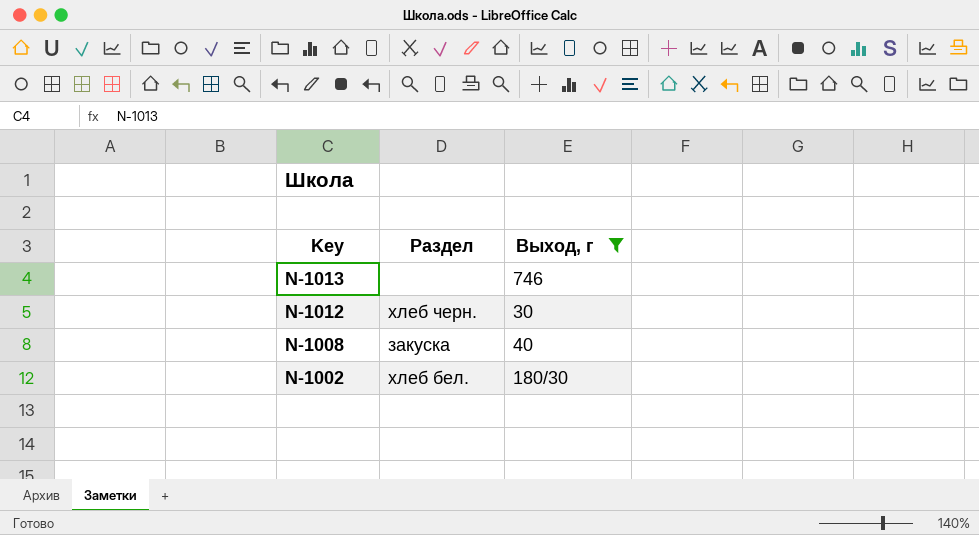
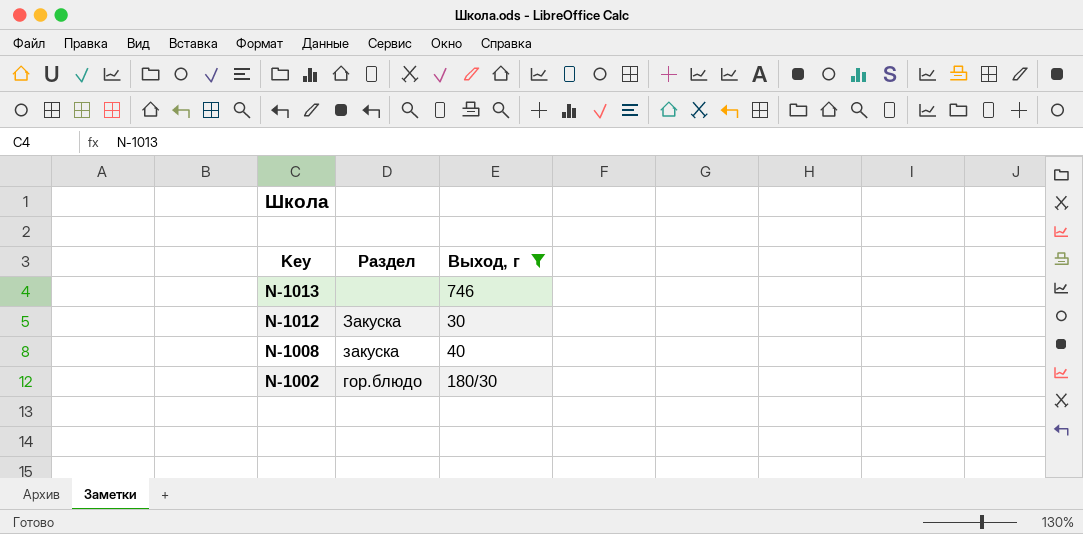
N-1012 | Раздел: хлеб черн. -> Закуска
N-1002 | Раздел: хлеб бел. -> гор.блюдо

